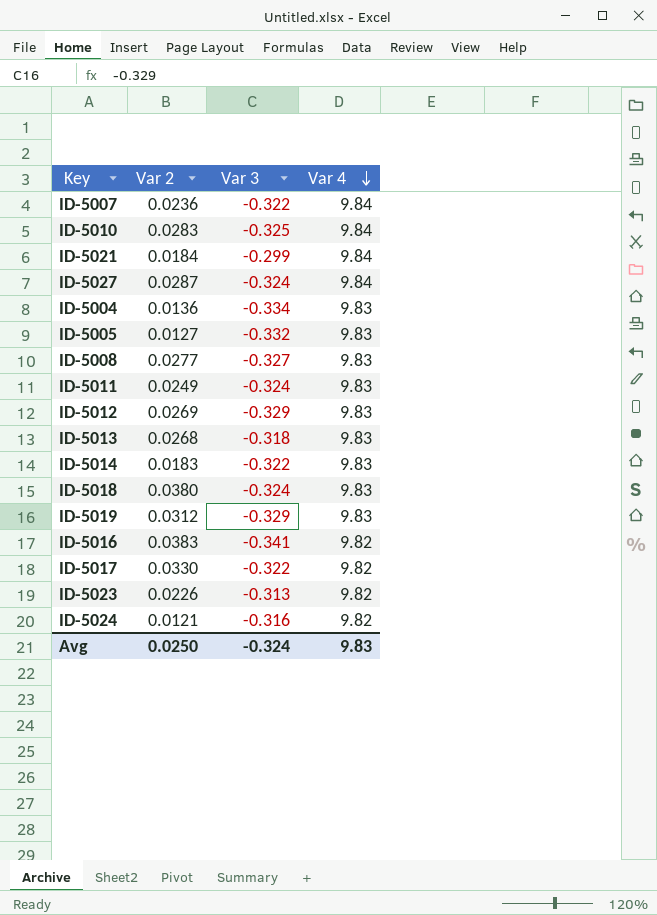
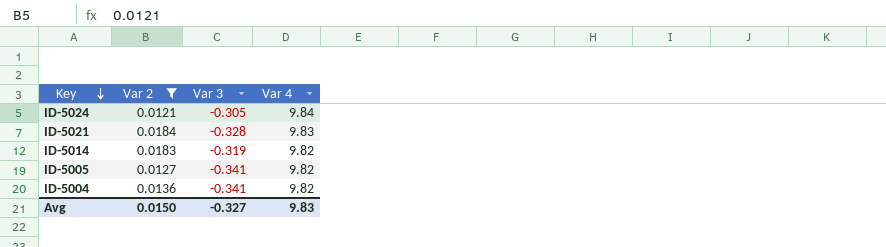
filter: none -> Var 2 <= 0.0184
row order: Var 4 descending -> Key descending
ID-5024 | Var 3: -0.316 -> -0.305
ID-5024 | Var 4: 9.82 -> 9.84
ID-5021 | Var 3: -0.299 -> -0.328
ID-5021 | Var 4: 9.84 -> 9.83
ID-5014 | Var 3: -0.322 -> -0.319
ID-5014 | Var 4: 9.83 -> 9.82
ID-5005 | Var 3: -0.332 -> -0.341
ID-5005 | Var 4: 9.83 -> 9.82
ID-5004 | Var 3: -0.334 -> -0.341
ID-5004 | Var 4: 9.83 -> 9.82
Avg | Var 2: 0.0250 -> 0.0150
Avg | Var 3: -0.324 -> -0.327

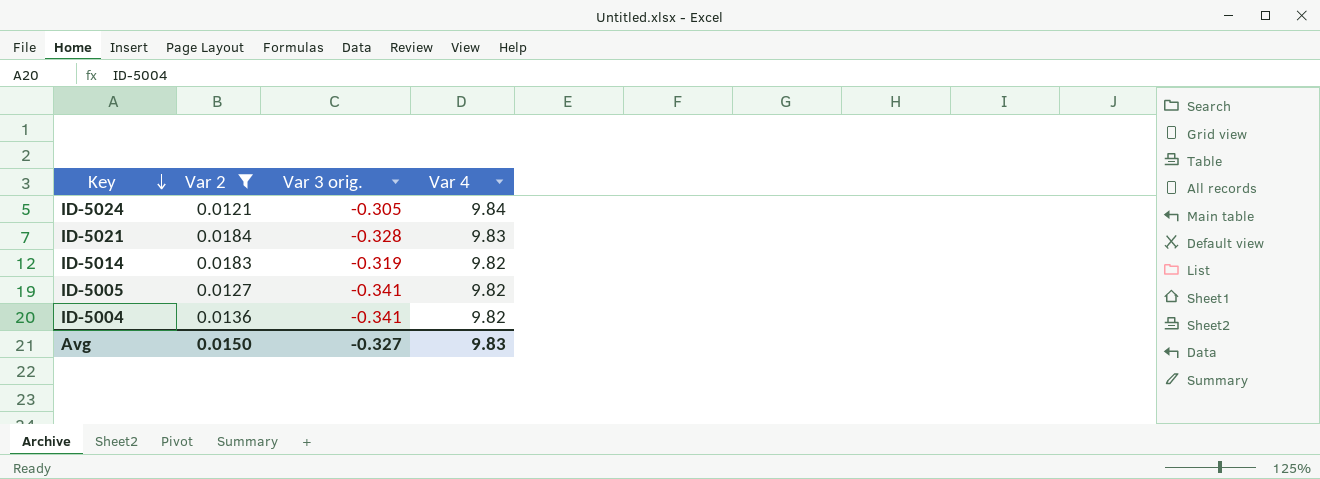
column name: Var 3 -> Var 3 orig.

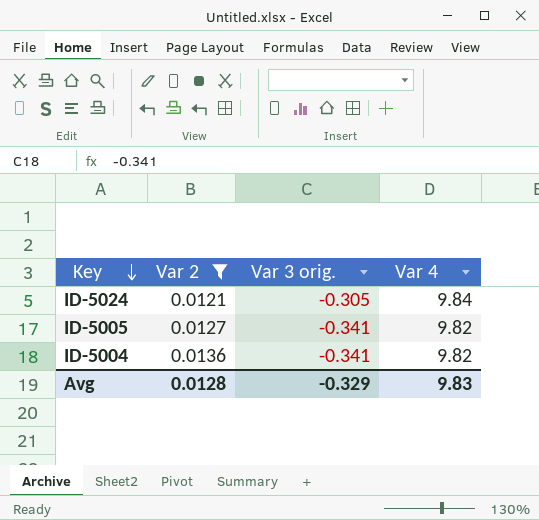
row ID-5021: 0.0184 | -0.328 | 9.83 -> none
row ID-5014: 0.0183 | -0.319 | 9.82 -> none
Avg | Var 2: 0.0150 -> 0.0128
Avg | Var 3 orig.: -0.327 -> -0.329

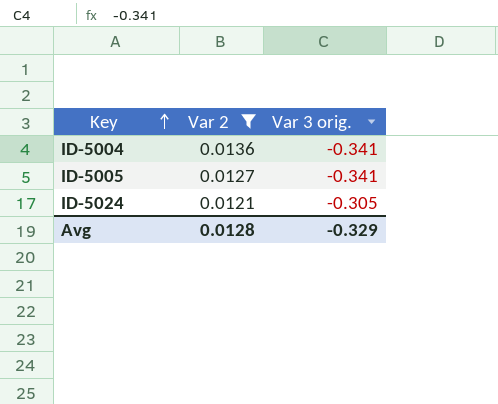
row order: Key descending -> Key ascending
column Var 4 | position: 4 -> none

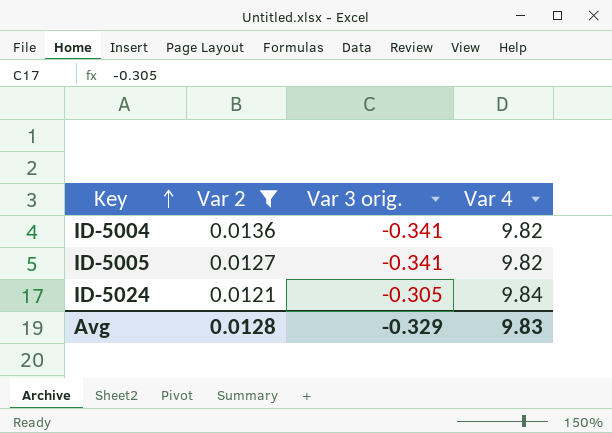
column Var 4 | position: none -> 4

